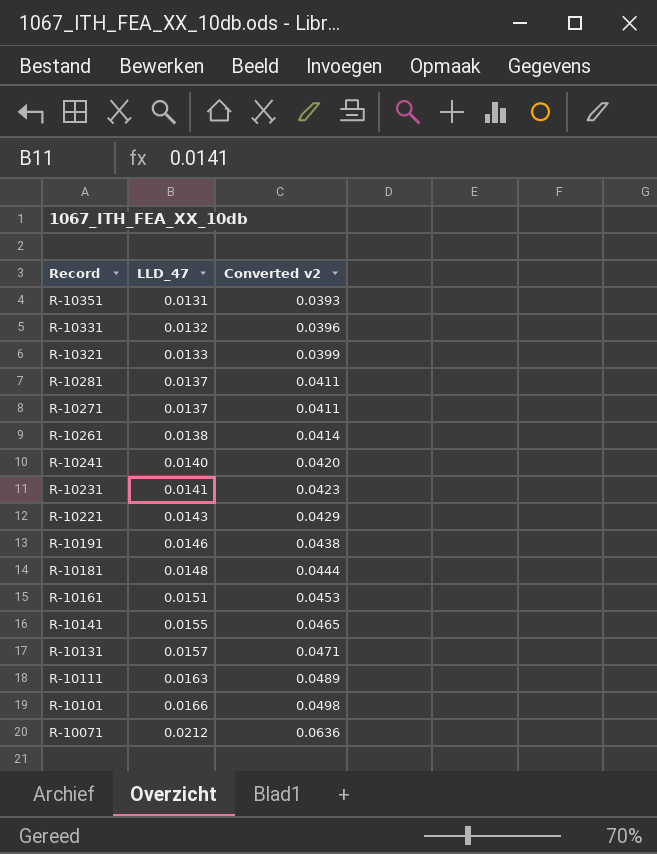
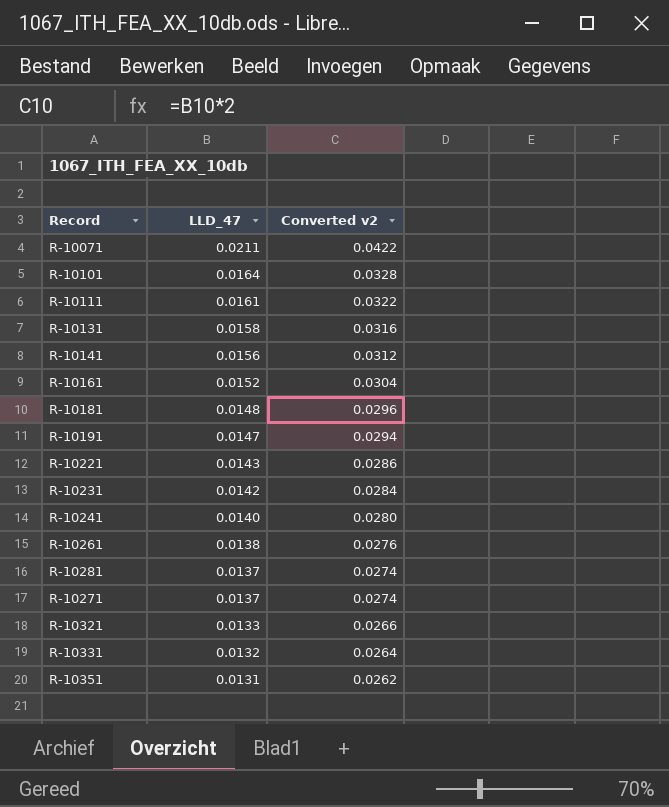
row order: Record descending -> LLD_47 descending
column Converted v2 | formula: [LLD_47] * 3 -> [LLD_47] * 2
R-10071 | LLD_47: 0.0212 -> 0.0211
R-10101 | LLD_47: 0.0166 -> 0.0164
R-10111 | LLD_47: 0.0163 -> 0.0161
R-10131 | LLD_47: 0.0157 -> 0.0158
R-10141 | LLD_47: 0.0155 -> 0.0156
R-10161 | LLD_47: 0.0151 -> 0.0152
R-10191 | LLD_47: 0.0146 -> 0.0147
R-10231 | LLD_47: 0.0141 -> 0.0142

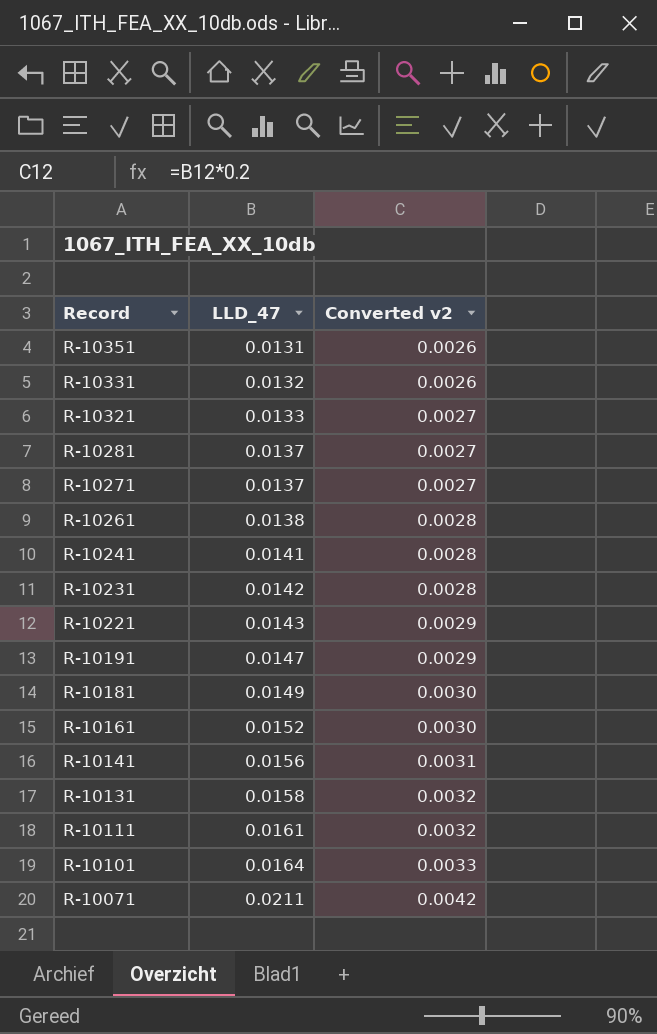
row order: LLD_47 descending -> Record descending
column Converted v2 | formula: [LLD_47] * 2 -> [LLD_47] * 0.2
R-10241 | LLD_47: 0.0140 -> 0.0141
R-10181 | LLD_47: 0.0148 -> 0.0149

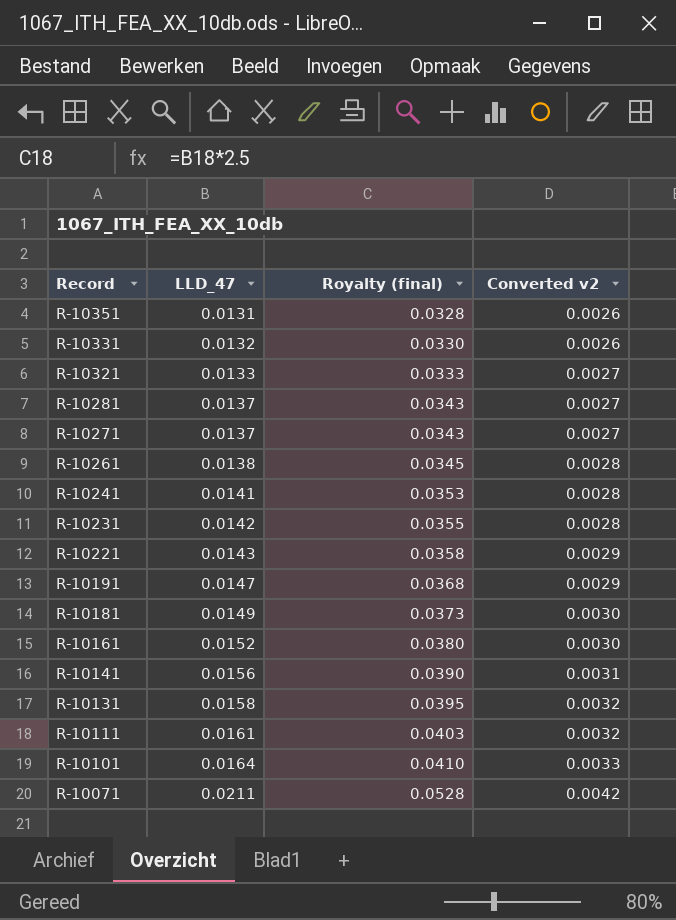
column Royalty (final) | formula: none -> [LLD_47] * 2.5

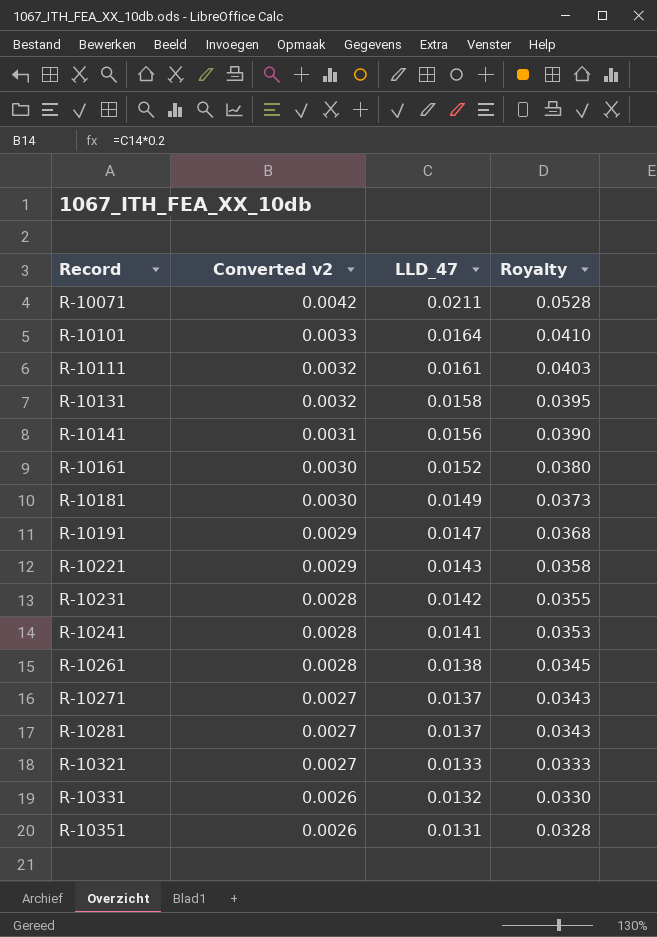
row order: Record descending -> Record ascending
column Converted v2 | position: 4 -> 2
column name: Royalty (final) -> Royalty

